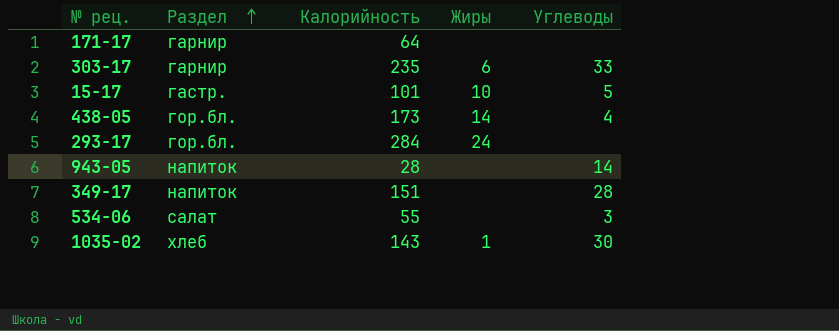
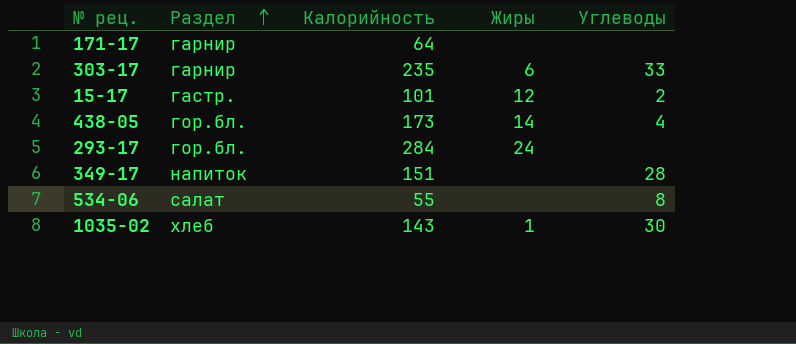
row 943-05: напиток | 28 | none | 14 -> none
15-17 | Жиры: 10 -> 12
15-17 | Углеводы: 5 -> 2
534-06 | Углеводы: 3 -> 8

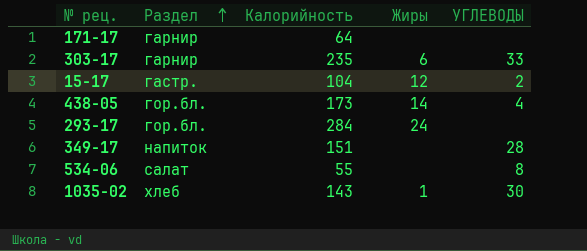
column name: Углеводы -> УГЛЕВОДЫ
15-17 | Калорийность: 101 -> 104

